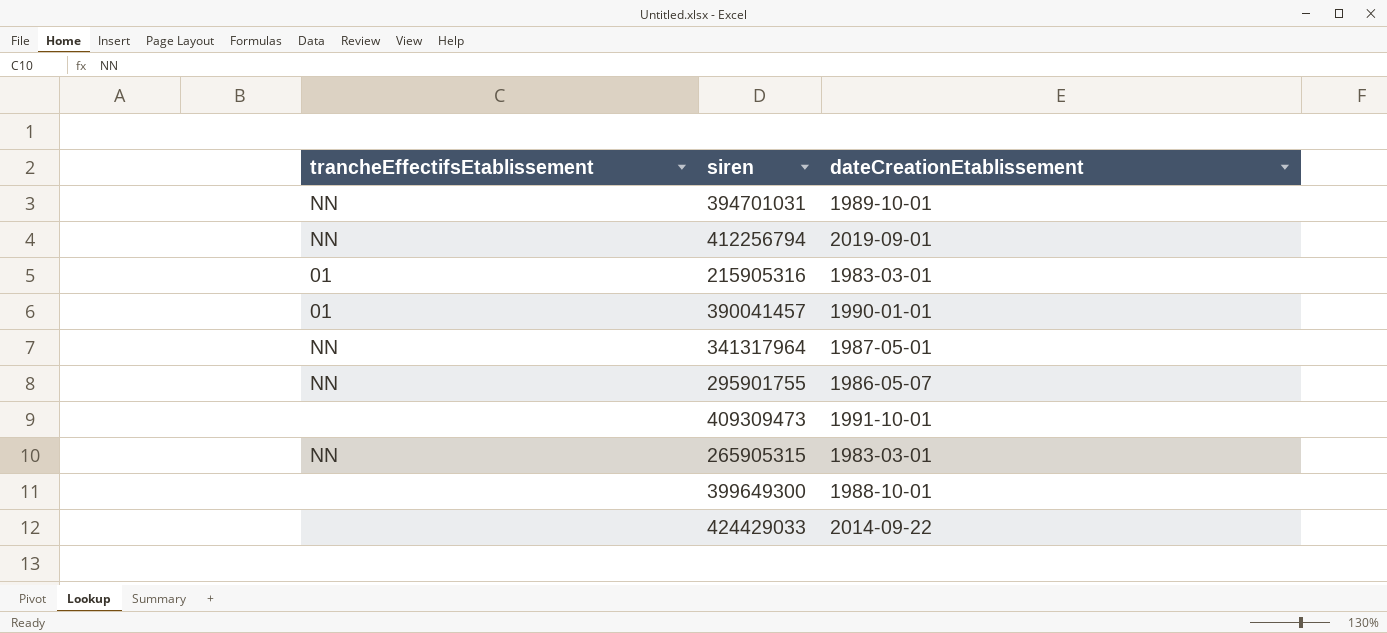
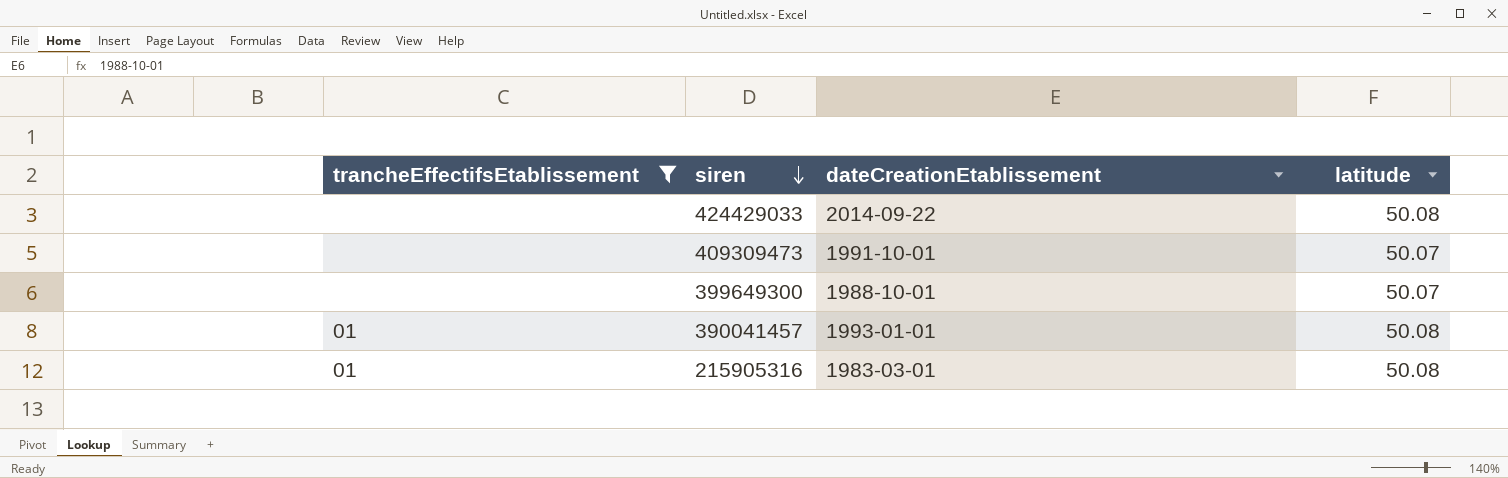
filter: none -> trancheEffectifsEtablissement != NN
row order: none -> siren descending
column latitude | position: none -> 4
390041457 | dateCreationEtablissement: 1990-01-01 -> 1993-01-01

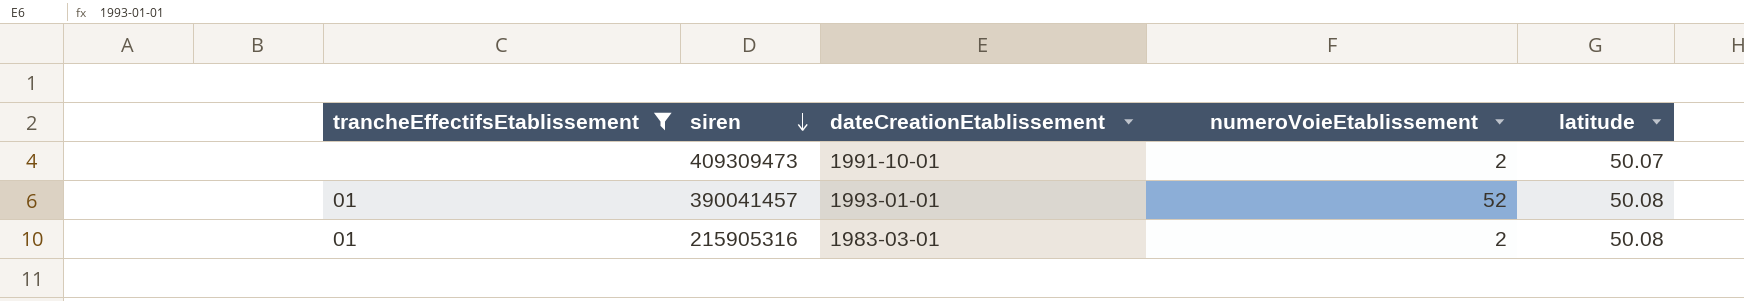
column numeroVoieEtablissement | position: none -> 4
row 424429033: none | 2014-09-22 | 50.08 -> none
row 399649300: none | 1988-10-01 | 50.07 -> none

